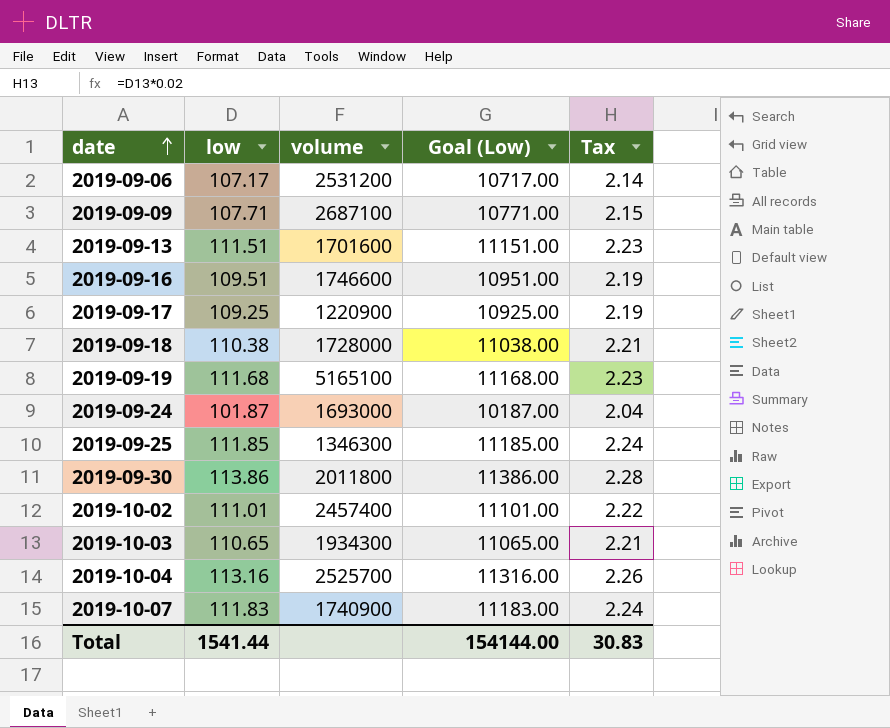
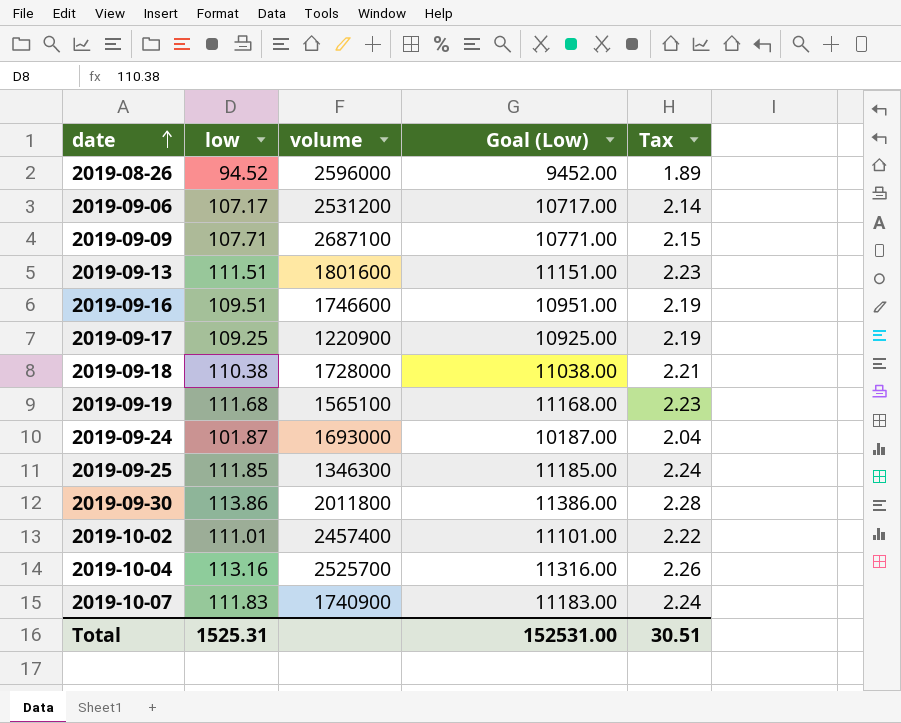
row 2019-10-03: 110.65 | 1934300 | 11065.00 | 2.21 -> none
row 2019-08-26: none -> 94.52 | 2596000 | 9452.00 | 1.89
2019-09-13 | volume: 1701600 -> 1801600
2019-09-19 | volume: 5165100 -> 1565100
Total | low: 1541.44 -> 1525.31
Total | Goal (Low): 154144.00 -> 152531.00
Total | Tax: 30.83 -> 30.51

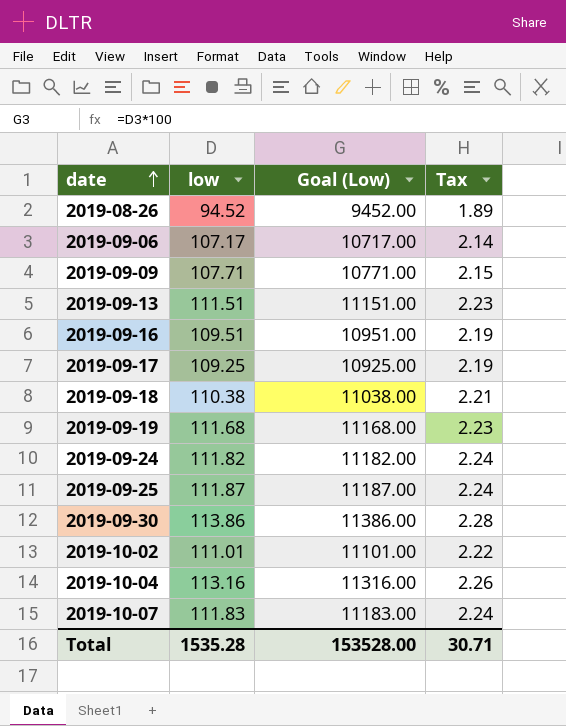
column volume | position: 3 -> none
2019-09-24 | low: 101.87 -> 111.82
2019-09-24 | Goal (Low): 10187.00 -> 11182.00
2019-09-24 | Tax: 2.04 -> 2.24
2019-09-25 | low: 111.85 -> 111.87
2019-09-25 | Goal (Low): 11185.00 -> 11187.00
Total | low: 1525.31 -> 1535.28
Total | Goal (Low): 152531.00 -> 153528.00
Total | Tax: 30.51 -> 30.71

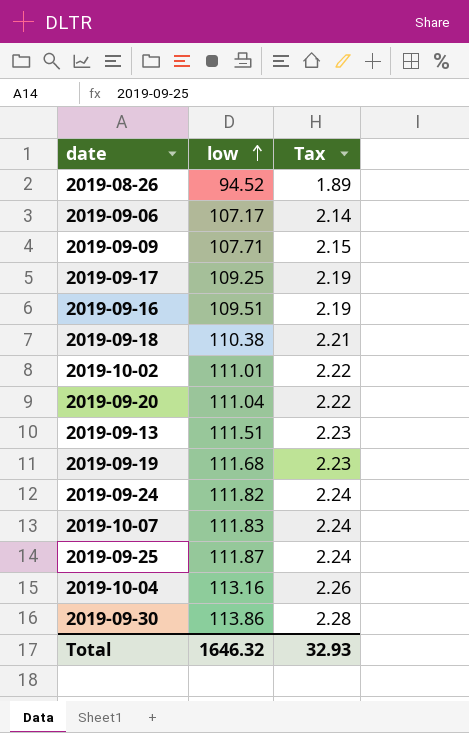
row order: date ascending -> low ascending
column Goal (Low) | formula: [low] * 100 -> none
row 2019-09-20: none -> 111.04 | 2.22
Total | low: 1535.28 -> 1646.32
Total | Tax: 30.71 -> 32.93

